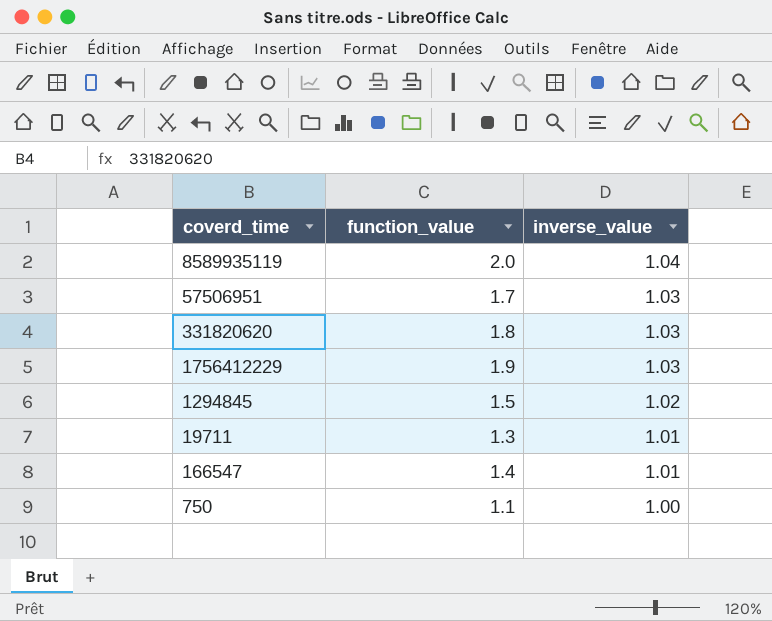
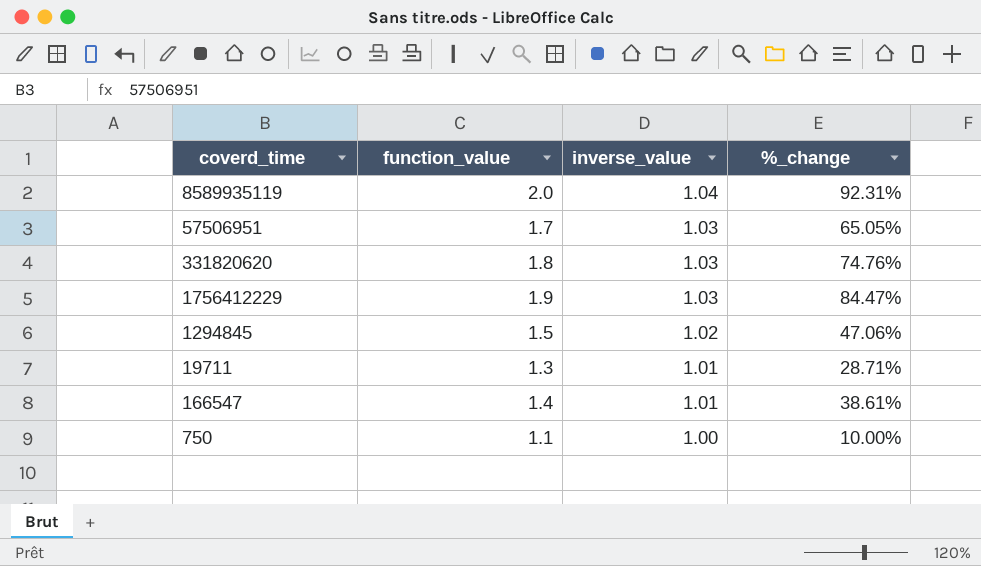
column %_change | formula: none -> ([function_value] - [inverse_value]) / [inverse_value]

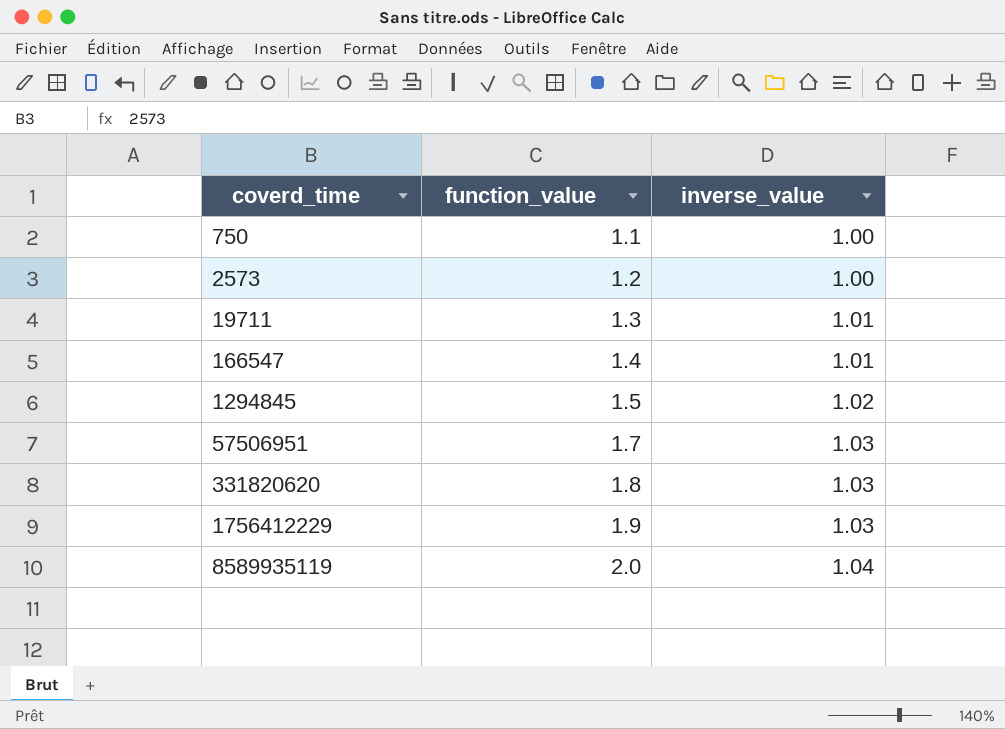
row order: inverse_value descending -> coverd_time ascending
column %_change | formula: ([function_value] - [inverse_value]) / [inverse_value] -> none
row 2573: none -> 1.2 | 1.00

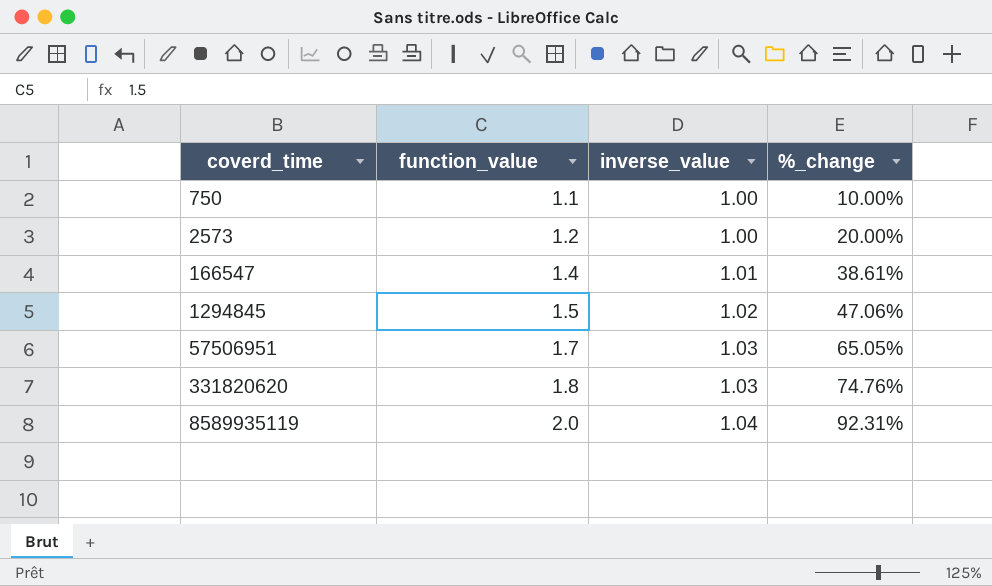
column %_change | formula: none -> ([function_value] - [inverse_value]) / [inverse_value]
row 19711: 1.3 | 1.01 -> none
row 1756412229: 1.9 | 1.03 -> none

